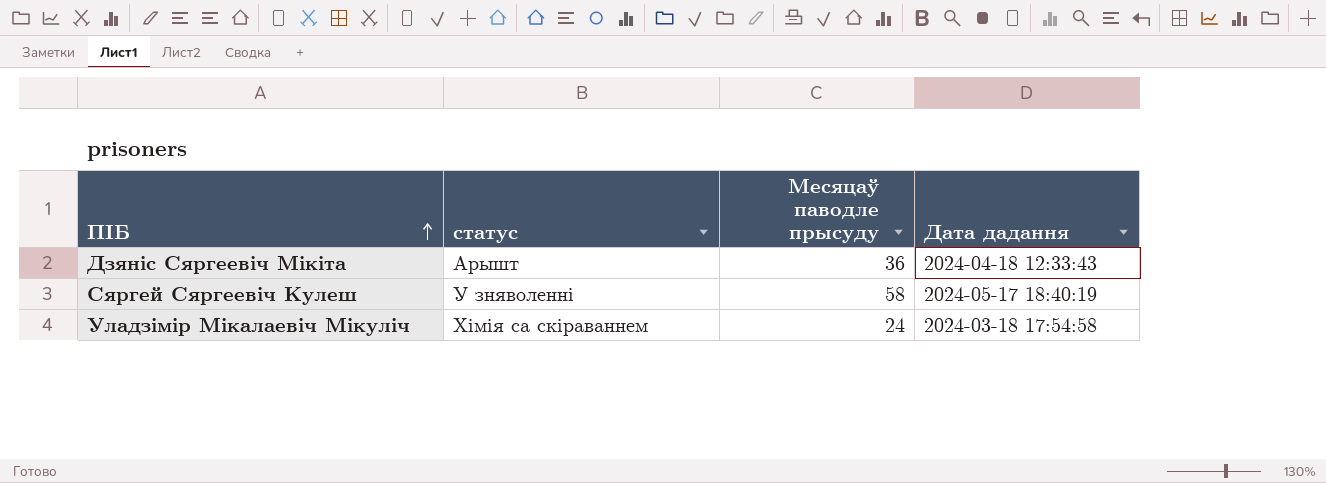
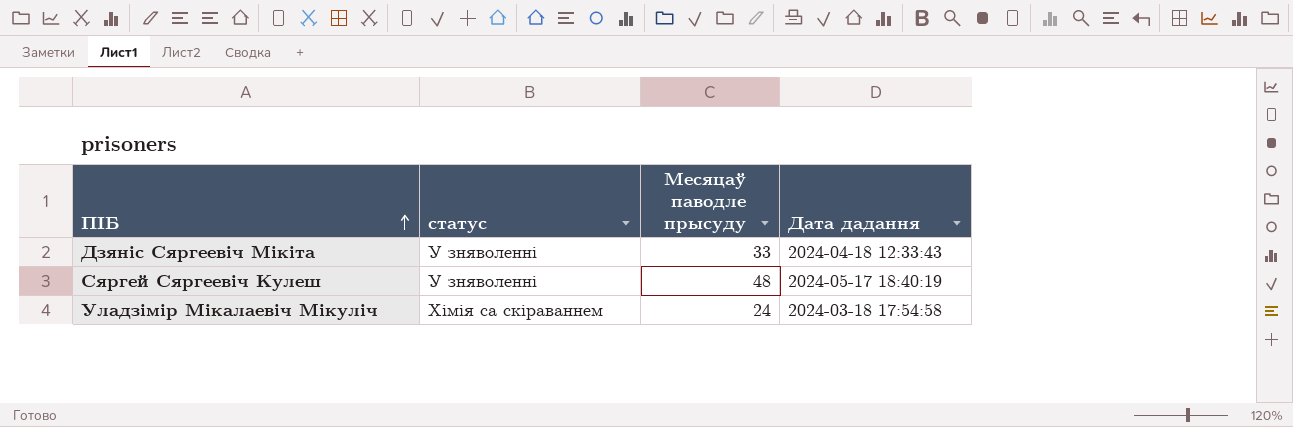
Дзяніс Сяргеевіч Мікіта | статус: Арышт -> У зняволенні
Дзяніс Сяргеевіч Мікіта | Месяцаў паводле прысуду: 36 -> 33
Сяргей Сяргеевіч Кулеш | Месяцаў паводле прысуду: 58 -> 48

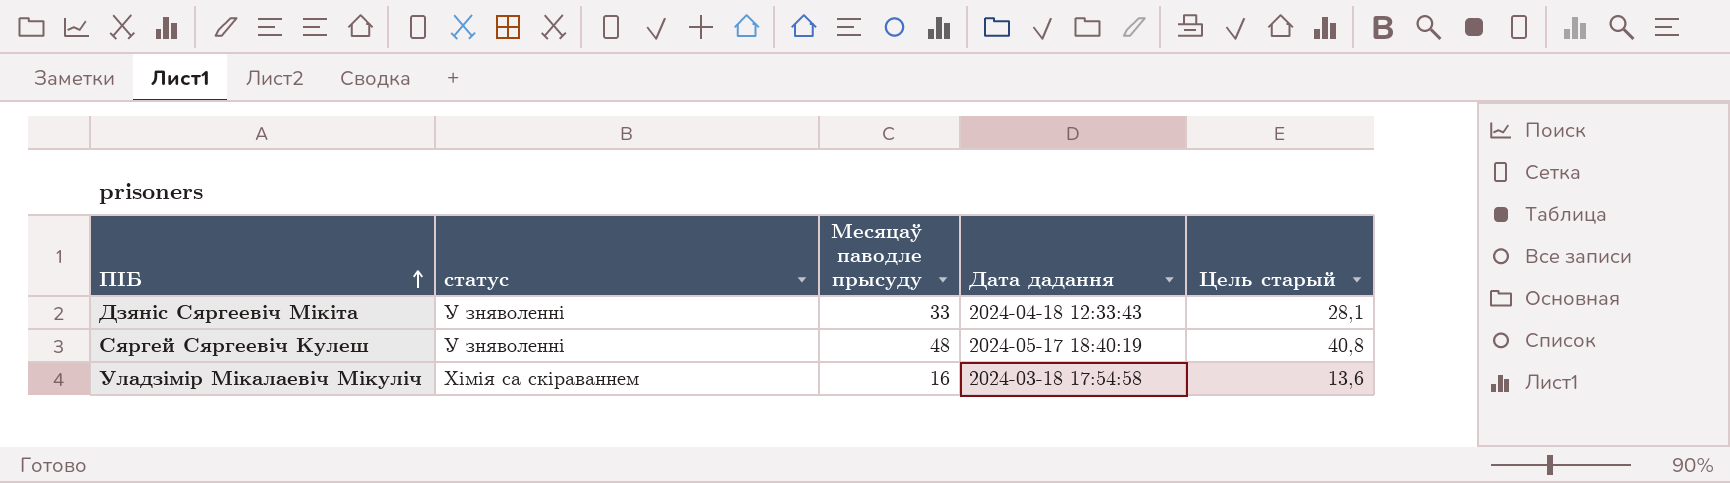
column Цель старый | formula: none -> [Месяцаў паводле прысуду] * 0,85
Уладзімір Мікалаевіч Мікуліч | Месяцаў паводле прысуду: 24 -> 16

